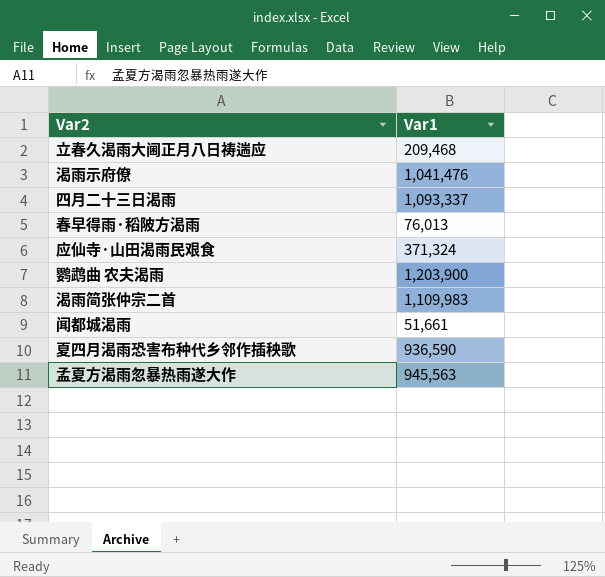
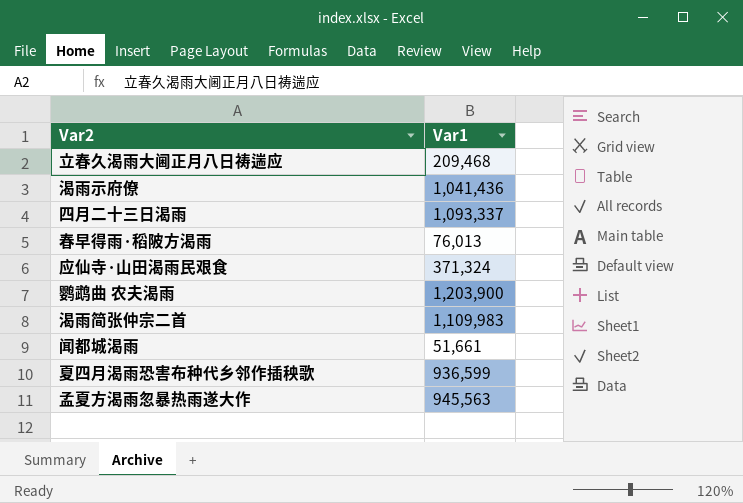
渴雨示府僚 | Var1: 1,041,476 -> 1,041,436
夏四月渴雨恐害布种代乡邻作插秧歌 | Var1: 936,590 -> 936,599

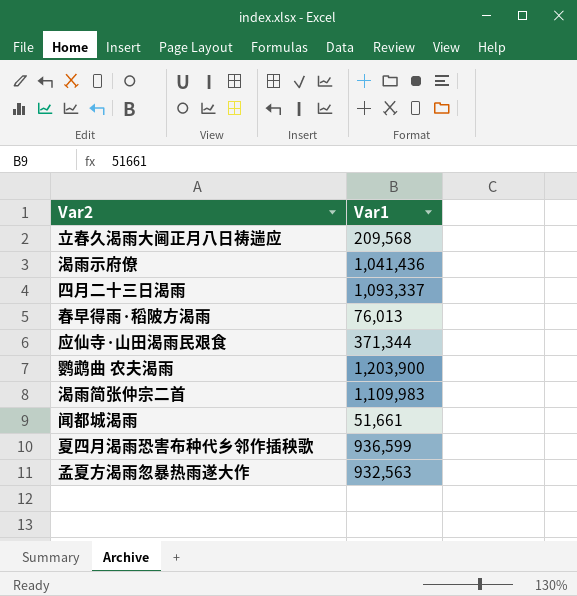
立春久渴雨大阃正月八日祷遄应 | Var1: 209,468 -> 209,568
应仙寺·山田渴雨民艰食 | Var1: 371,324 -> 371,344
孟夏方渴雨忽暴热雨遂大作 | Var1: 945,563 -> 932,563

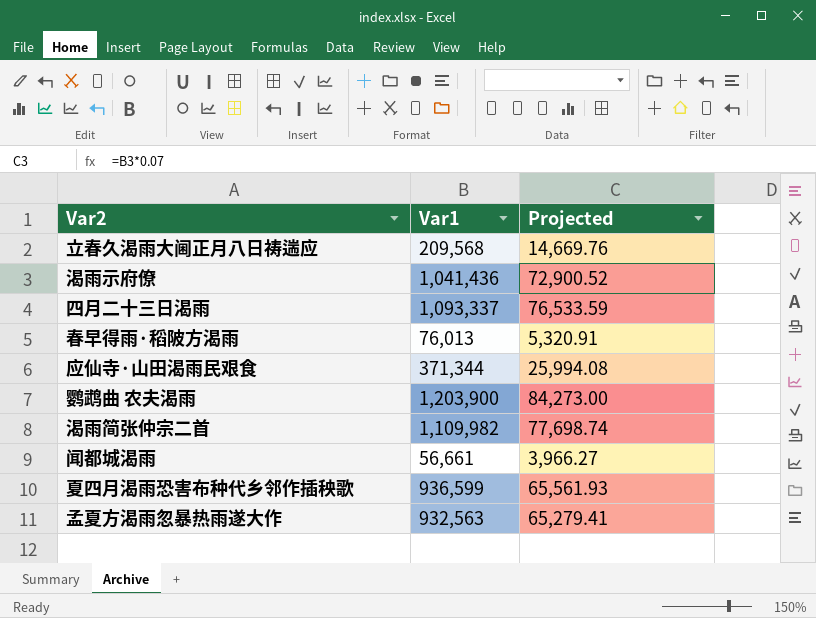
column Projected | formula: none -> [Var1] * 0.07
渴雨简张仲宗二首 | Var1: 1,109,983 -> 1,109,982
闻都城渴雨 | Var1: 51,661 -> 56,661

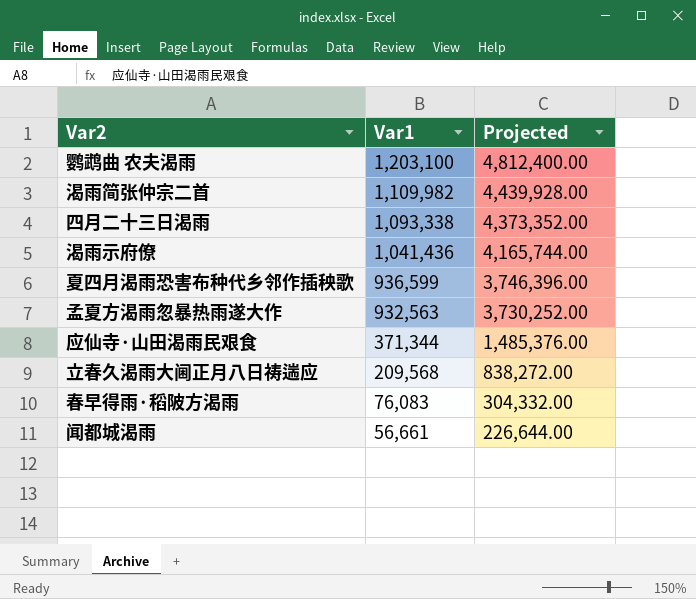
row order: none -> Var1 descending
column Projected | formula: [Var1] * 0.07 -> [Var1] * 4
鹦鹉曲 农夫渴雨 | Var1: 1,203,900 -> 1,203,100
四月二十三日渴雨 | Var1: 1,093,337 -> 1,093,338
春早得雨·稻陂方渴雨 | Var1: 76,013 -> 76,083

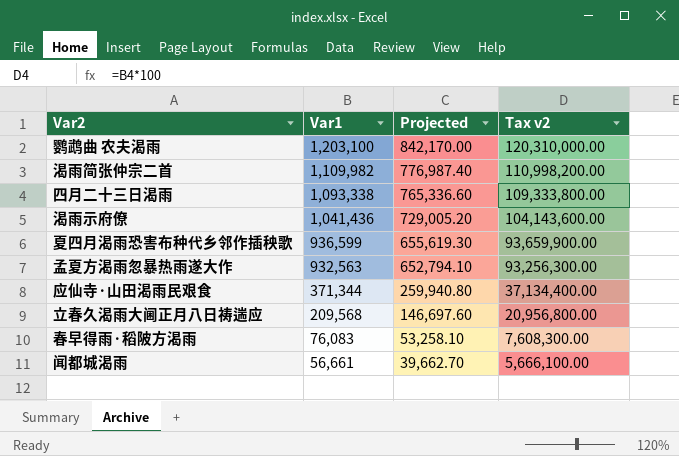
column Projected | formula: [Var1] * 4 -> [Var1] * 0.7
column Tax v2 | formula: none -> [Var1] * 100

